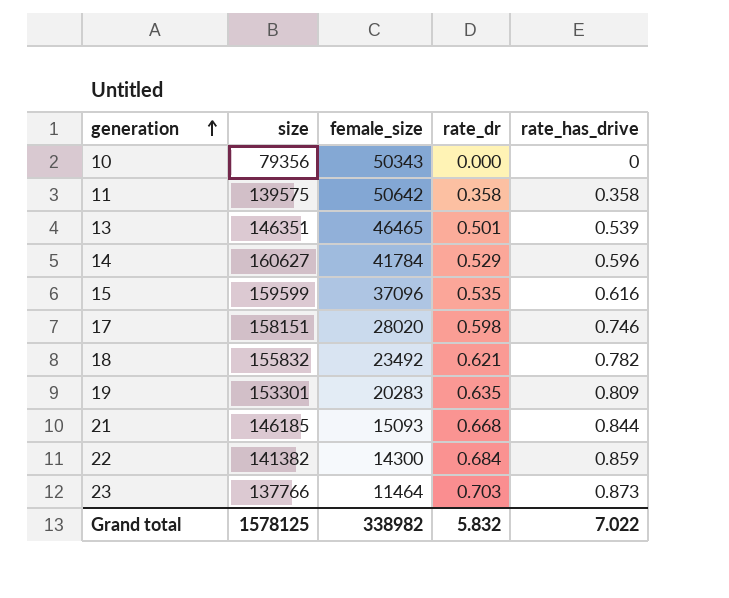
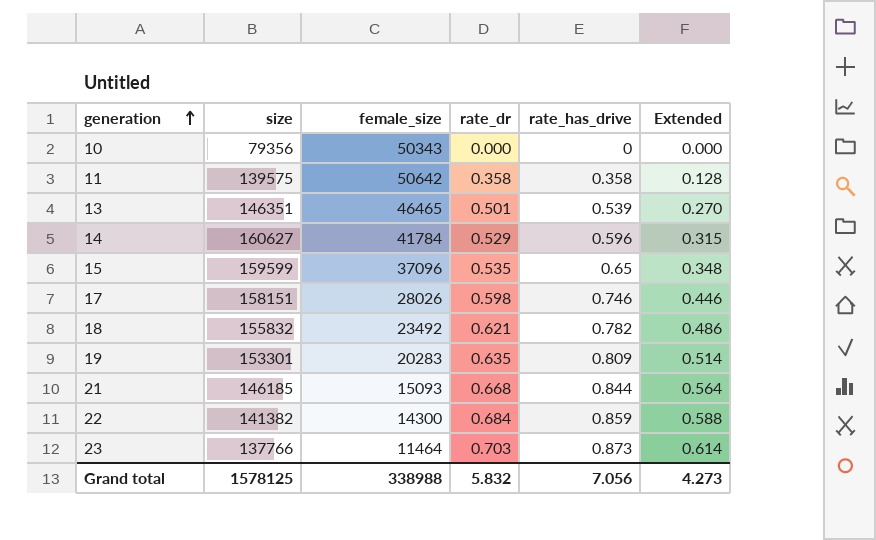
column Extended | formula: none -> [rate_dr] * [rate_has_drive]
15 | rate_has_drive: 0.616 -> 0.65
17 | female_size: 28020 -> 28026
Grand total | female_size: 338982 -> 338988
Grand total | rate_has_drive: 7.022 -> 7.056

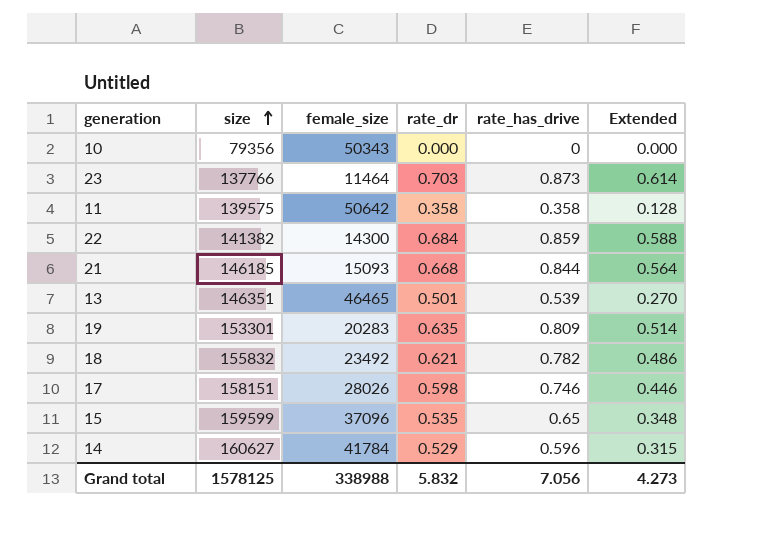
row order: generation ascending -> size ascending

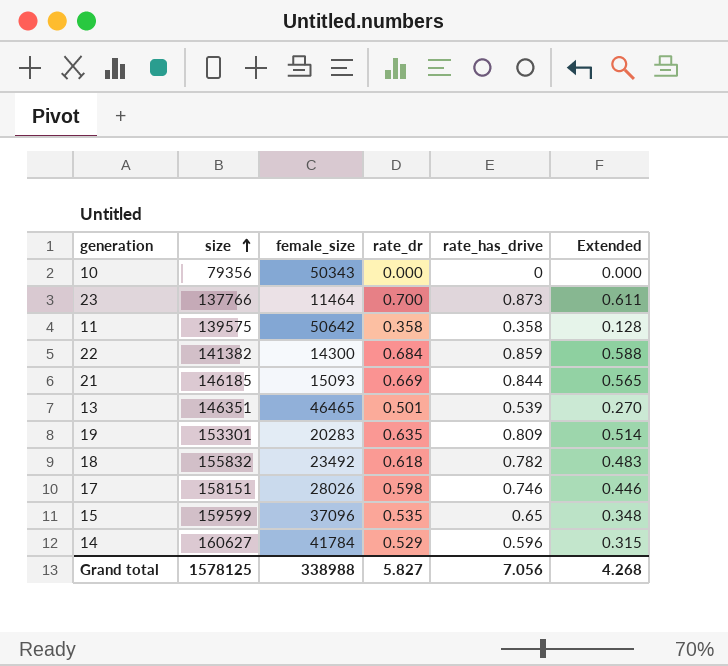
23 | rate_dr: 0.703 -> 0.700
23 | Extended: 0.614 -> 0.611
21 | rate_dr: 0.668 -> 0.669
21 | Extended: 0.564 -> 0.565
18 | rate_dr: 0.621 -> 0.618
18 | Extended: 0.486 -> 0.483
Grand total | rate_dr: 5.832 -> 5.827
Grand total | Extended: 4.273 -> 4.268

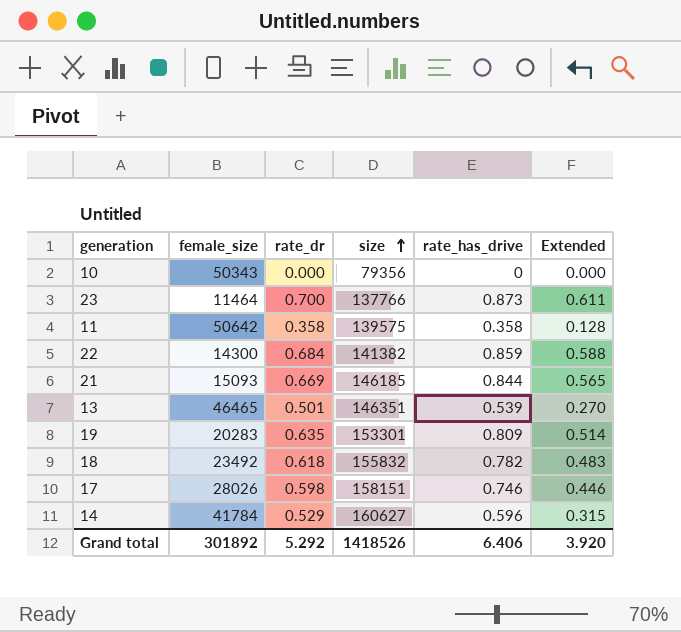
column size | position: 2 -> 4
row 15: 159599 | 37096 | 0.535 | 0.65 | 0.348 -> none
Grand total | female_size: 338988 -> 301892
Grand total | rate_dr: 5.827 -> 5.292
Grand total | size: 1578125 -> 1418526
Grand total | rate_has_drive: 7.056 -> 6.406
Grand total | Extended: 4.268 -> 3.920

